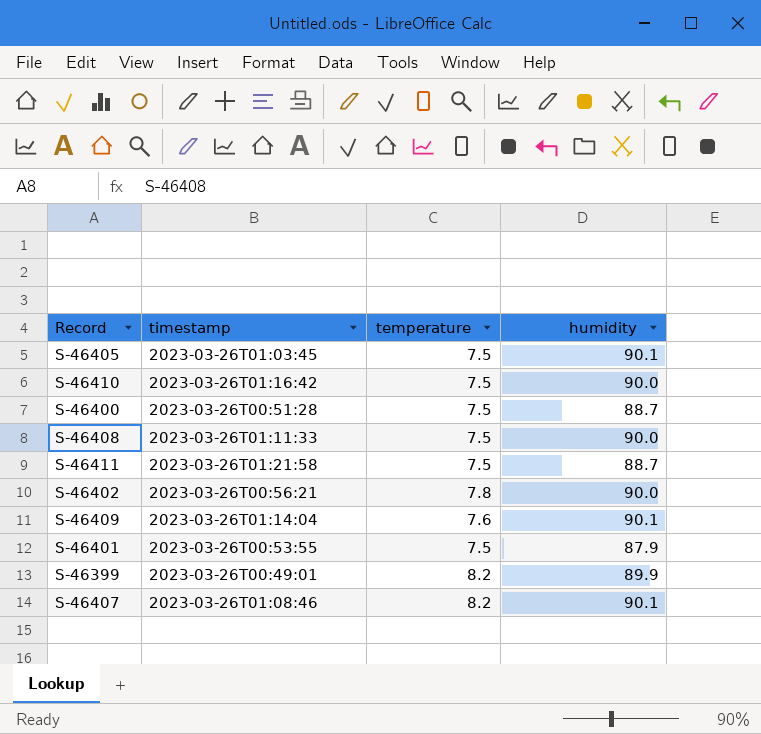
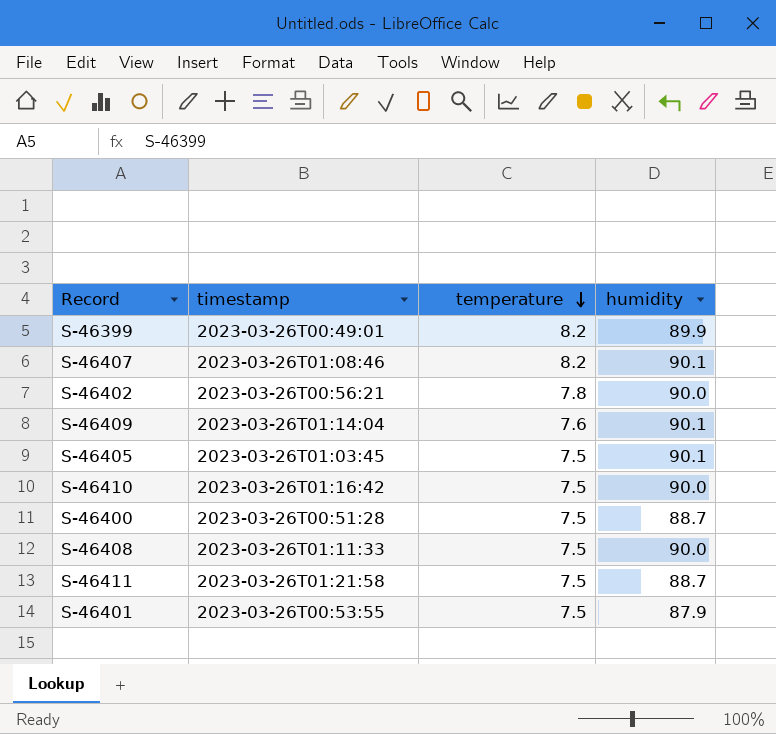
row order: none -> temperature descending

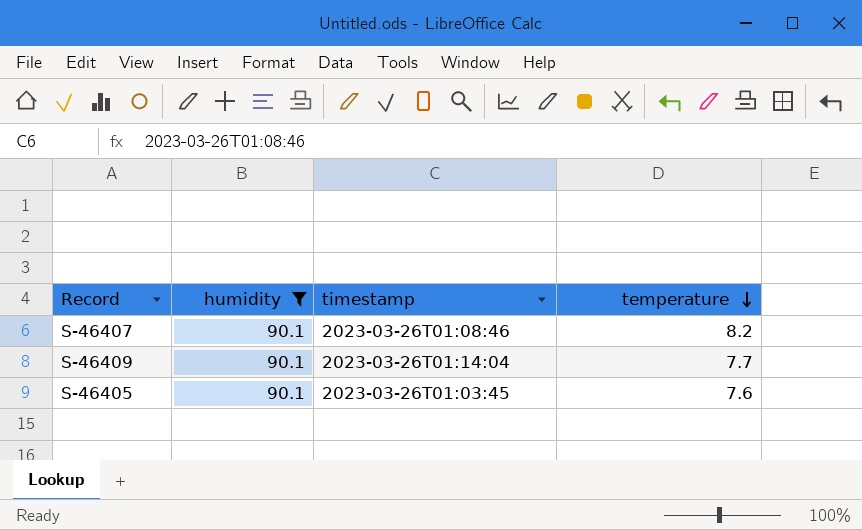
filter: none -> humidity = 90.1
column humidity | position: 4 -> 2
S-46409 | temperature: 7.6 -> 7.7
S-46405 | temperature: 7.5 -> 7.6

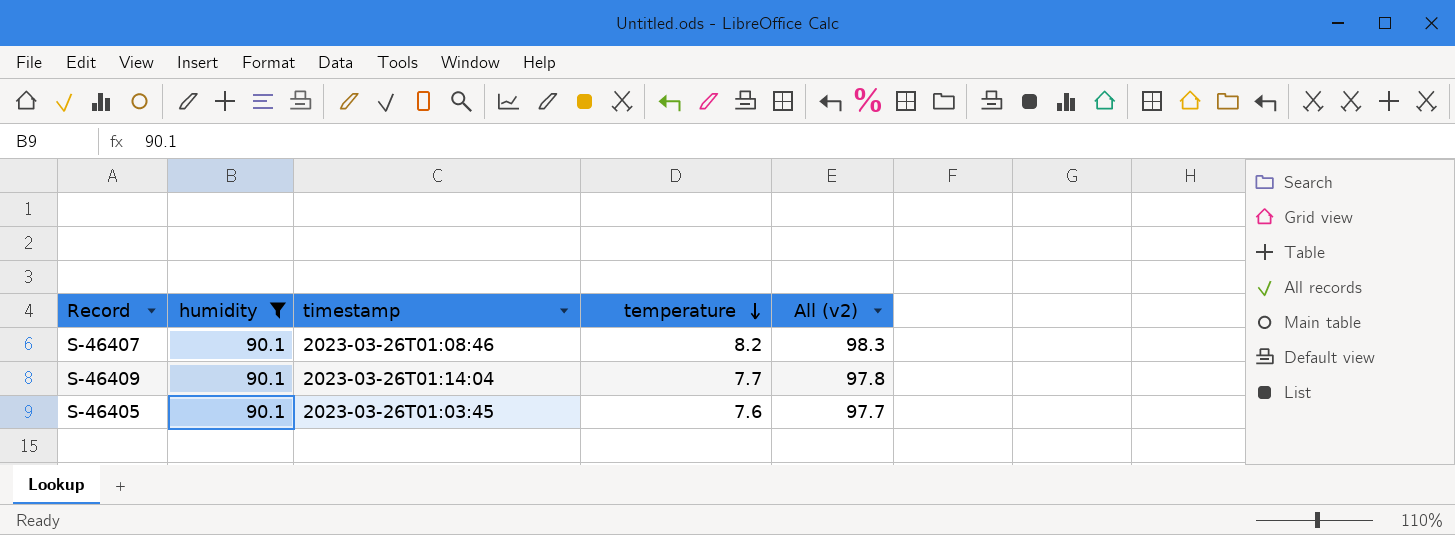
column All (v2) | formula: none -> [humidity] + [temperature]

